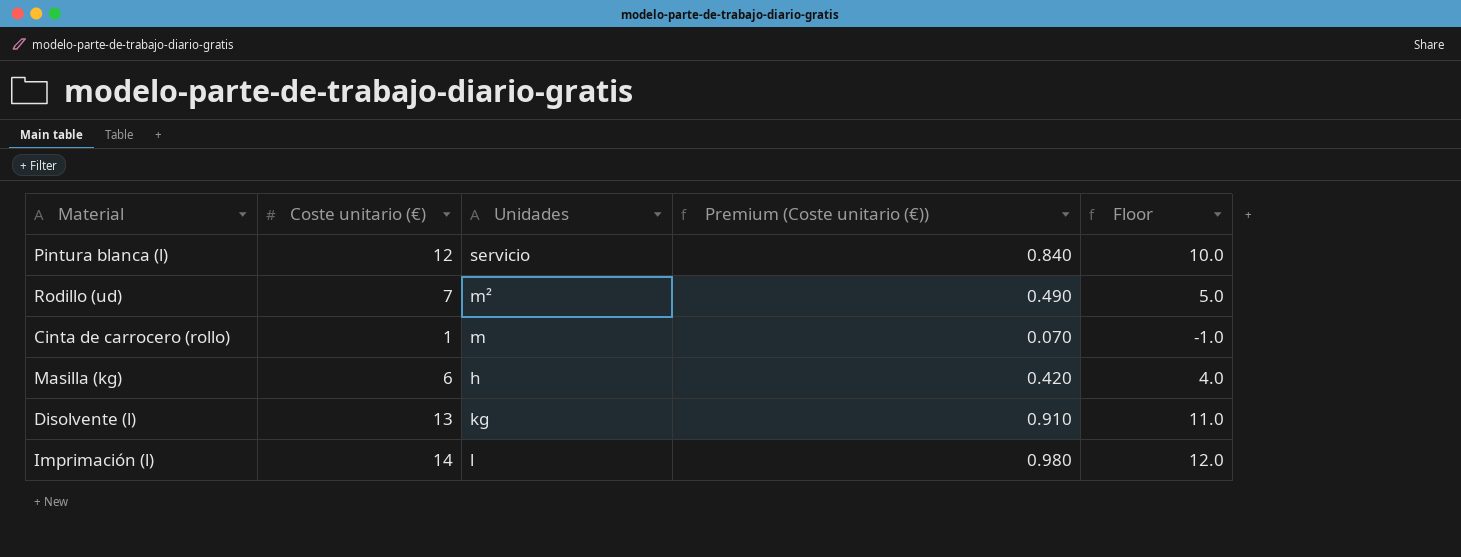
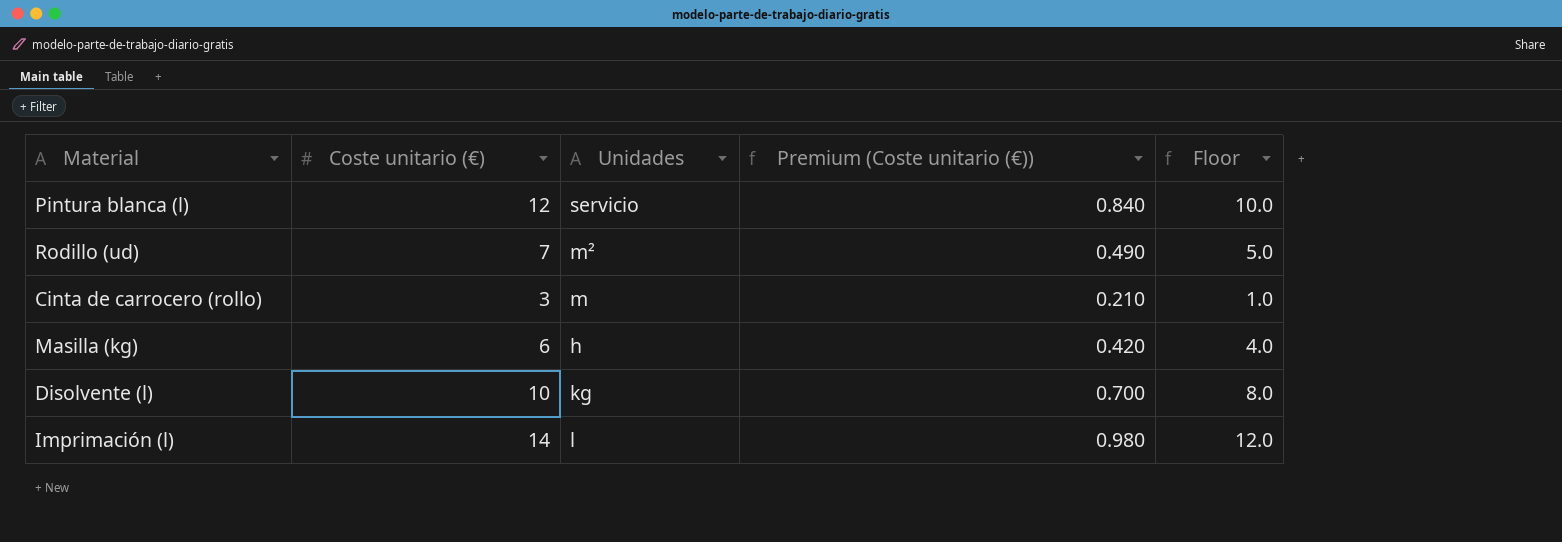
Cinta de carrocero (rollo) | Coste unitario (€): 1 -> 3
Cinta de carrocero (rollo) | Premium (Coste unitario (€)): 0.070 -> 0.210
Cinta de carrocero (rollo) | Floor: -1.0 -> 1.0
Disolvente (l) | Coste unitario (€): 13 -> 10
Disolvente (l) | Premium (Coste unitario (€)): 0.910 -> 0.700
Disolvente (l) | Floor: 11.0 -> 8.0

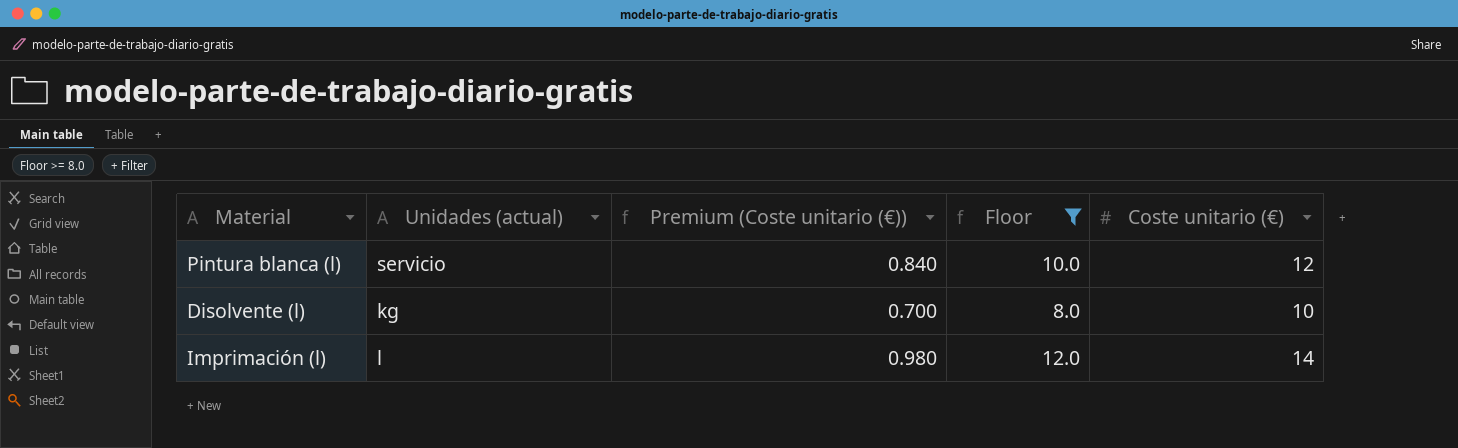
filter: none -> Floor >= 8.0
column name: Unidades -> Unidades (actual)
column Coste unitario (€) | position: 2 -> 5

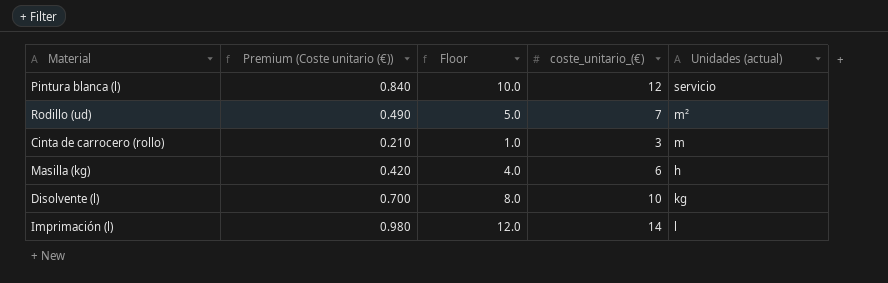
filter: Floor >= 8.0 -> none
column name: Coste unitario (€) -> coste_unitario_(€)
column Unidades (actual) | position: 2 -> 5

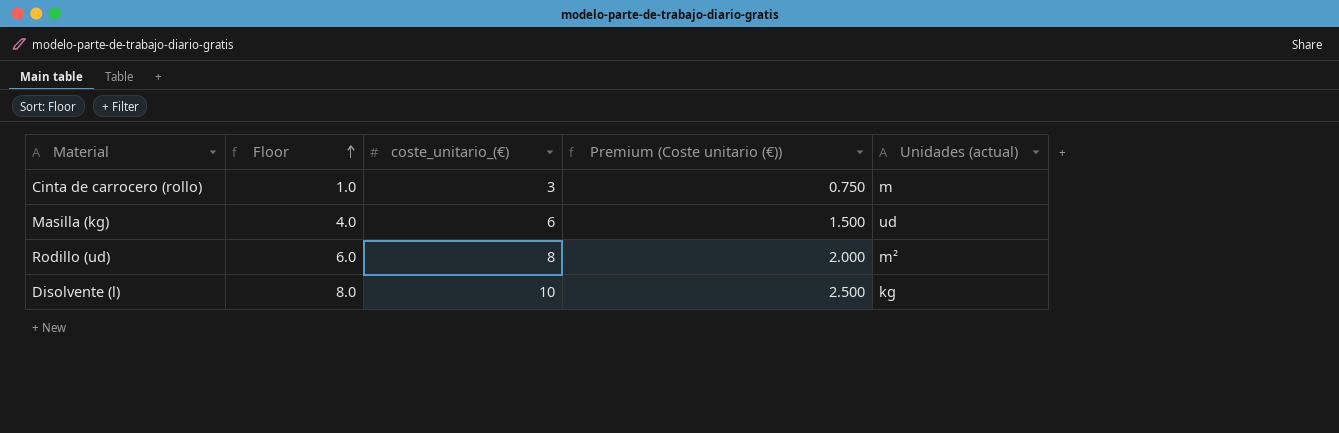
row order: none -> Floor ascending
column Premium (Coste unitario (€)) | formula: [coste_unitario_(€)] * 0.07 -> [coste_unitario_(€)] * 0.25
column Premium (Coste unitario (€)) | position: 2 -> 4
row Pintura blanca (l): 0.840 | 10.0 | 12 | servicio -> none
row Imprimación (l): 0.980 | 12.0 | 14 | l -> none
Masilla (kg) | Unidades (actual): h -> ud
Rodillo (ud) | Floor: 5.0 -> 6.0
Rodillo (ud) | coste_unitario_(€): 7 -> 8

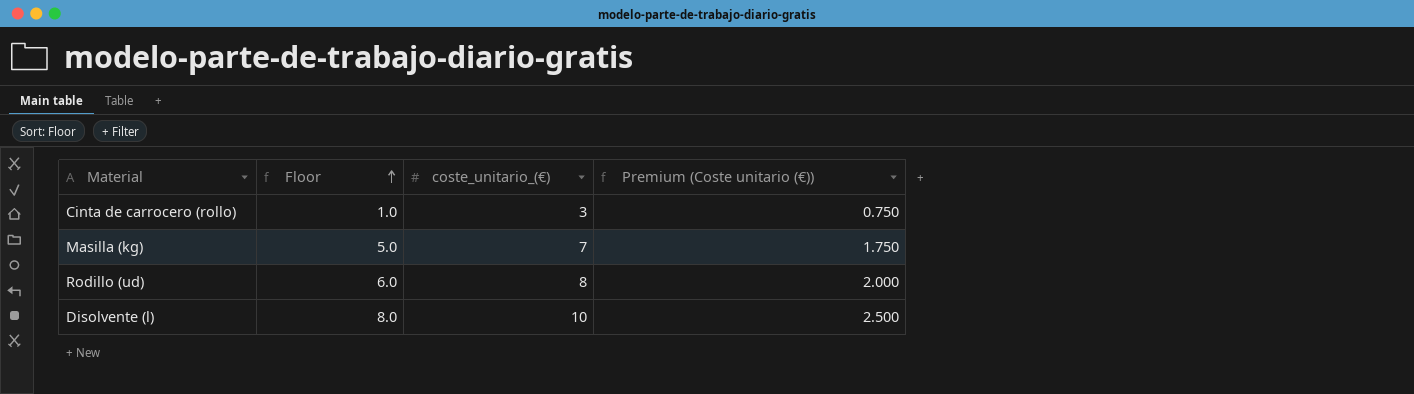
column Unidades (actual) | position: 5 -> none
Masilla (kg) | Floor: 4.0 -> 5.0
Masilla (kg) | coste_unitario_(€): 6 -> 7
Masilla (kg) | Premium (Coste unitario (€)): 1.500 -> 1.750

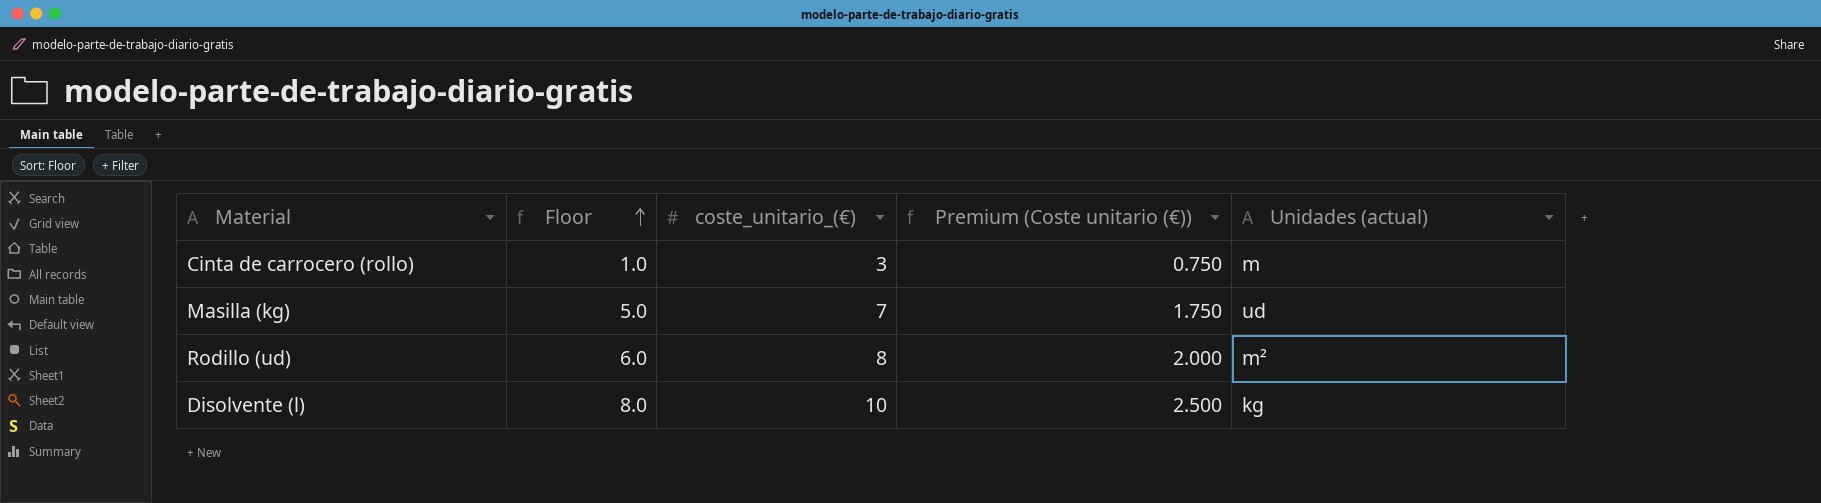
column Unidades (actual) | position: none -> 5

